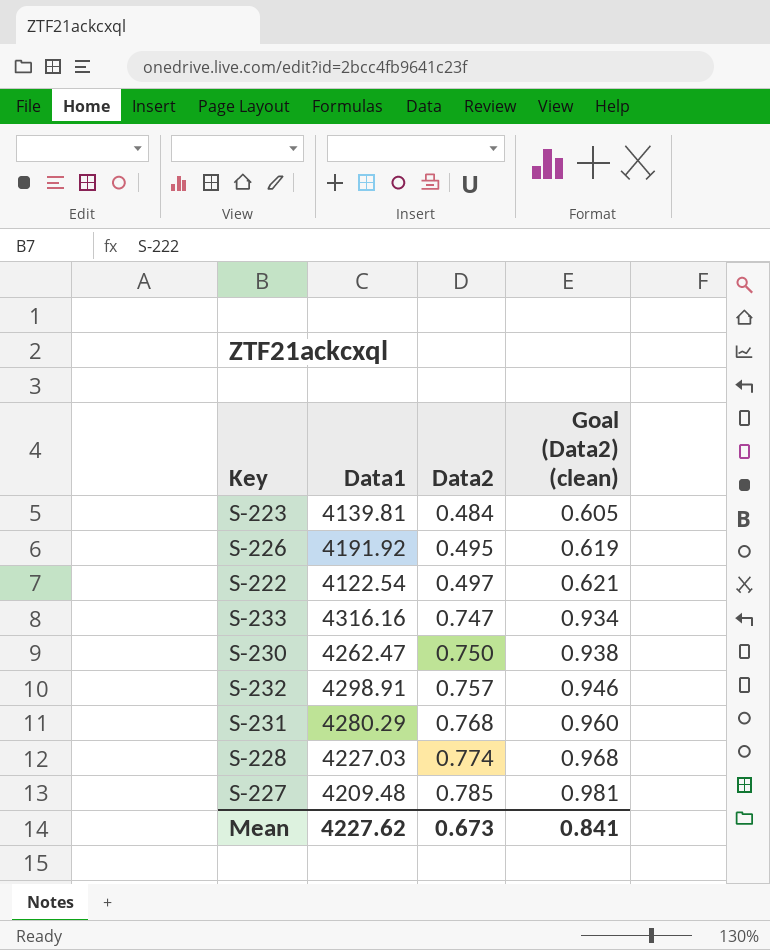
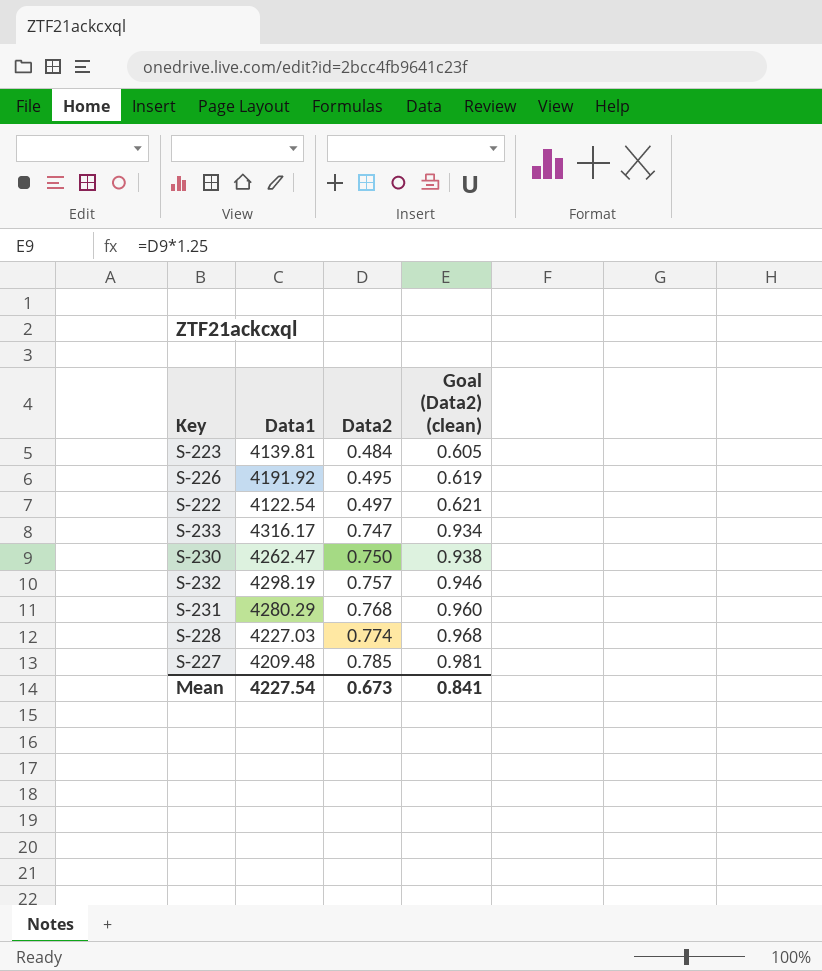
S-233 | Data1: 4316.16 -> 4316.17
S-232 | Data1: 4298.91 -> 4298.19
Mean | Data1: 4227.62 -> 4227.54

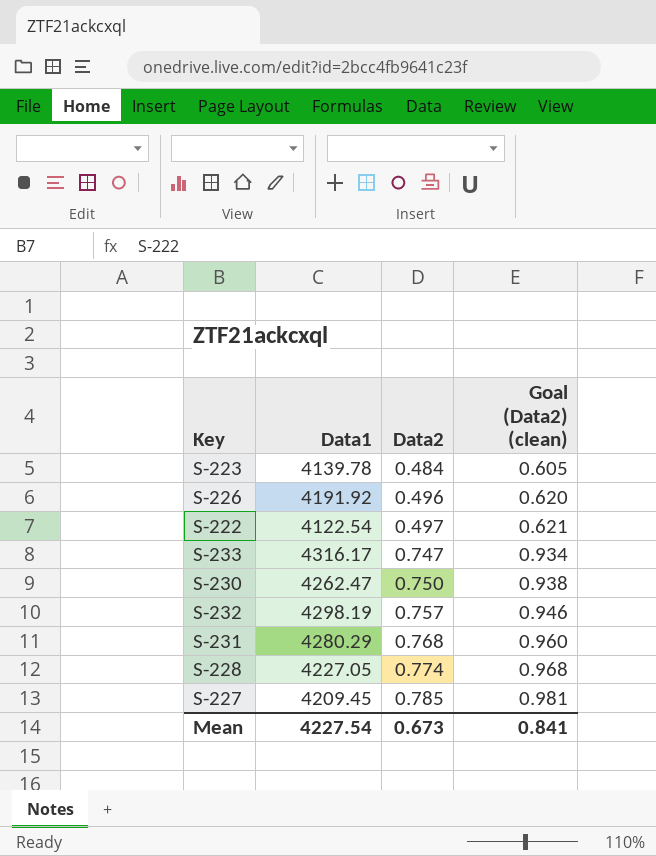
S-223 | Data1: 4139.81 -> 4139.78
S-226 | Data2: 0.495 -> 0.496
S-226 | Goal (Data2) (clean): 0.619 -> 0.620
S-228 | Data1: 4227.03 -> 4227.05
S-227 | Data1: 4209.48 -> 4209.45

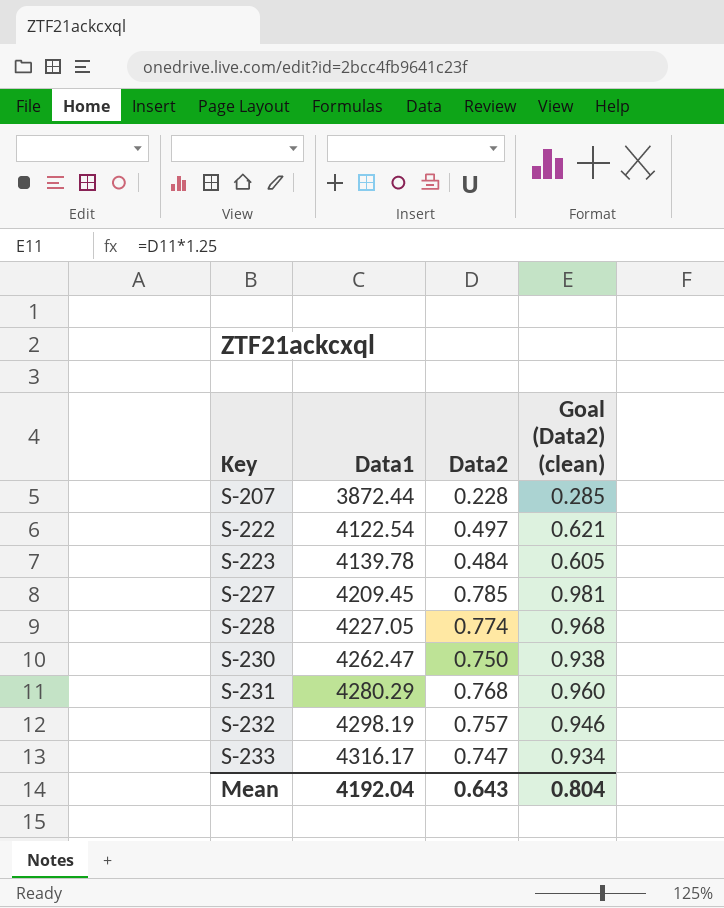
row order: Data2 ascending -> Key ascending
row S-226: 4191.92 | 0.496 | 0.620 -> none
row S-207: none -> 3872.44 | 0.228 | 0.285
Mean | Data1: 4227.54 -> 4192.04
Mean | Data2: 0.673 -> 0.643
Mean | Goal (Data2) (clean): 0.841 -> 0.804

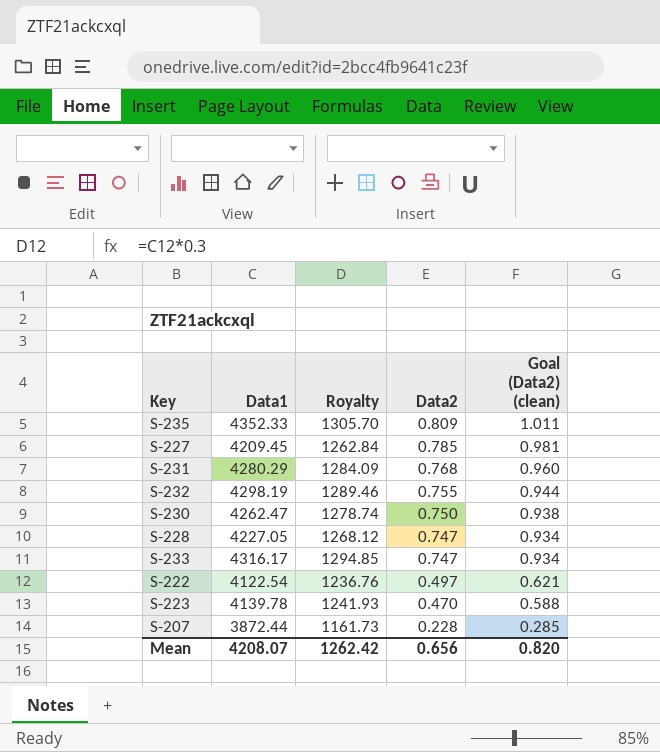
row order: Key ascending -> Data2 descending
column Royalty | formula: none -> [Data1] * 0.3
row S-235: none -> 4352.33 | 1305.70 | 0.809 | 1.011
S-232 | Data2: 0.757 -> 0.755
S-232 | Goal (Data2) (clean): 0.946 -> 0.944
S-228 | Data2: 0.774 -> 0.747
S-228 | Goal (Data2) (clean): 0.968 -> 0.934
S-223 | Data2: 0.484 -> 0.470
S-223 | Goal (Data2) (clean): 0.605 -> 0.588
Mean | Data1: 4192.04 -> 4208.07
Mean | Data2: 0.643 -> 0.656
Mean | Goal (Data2) (clean): 0.804 -> 0.820

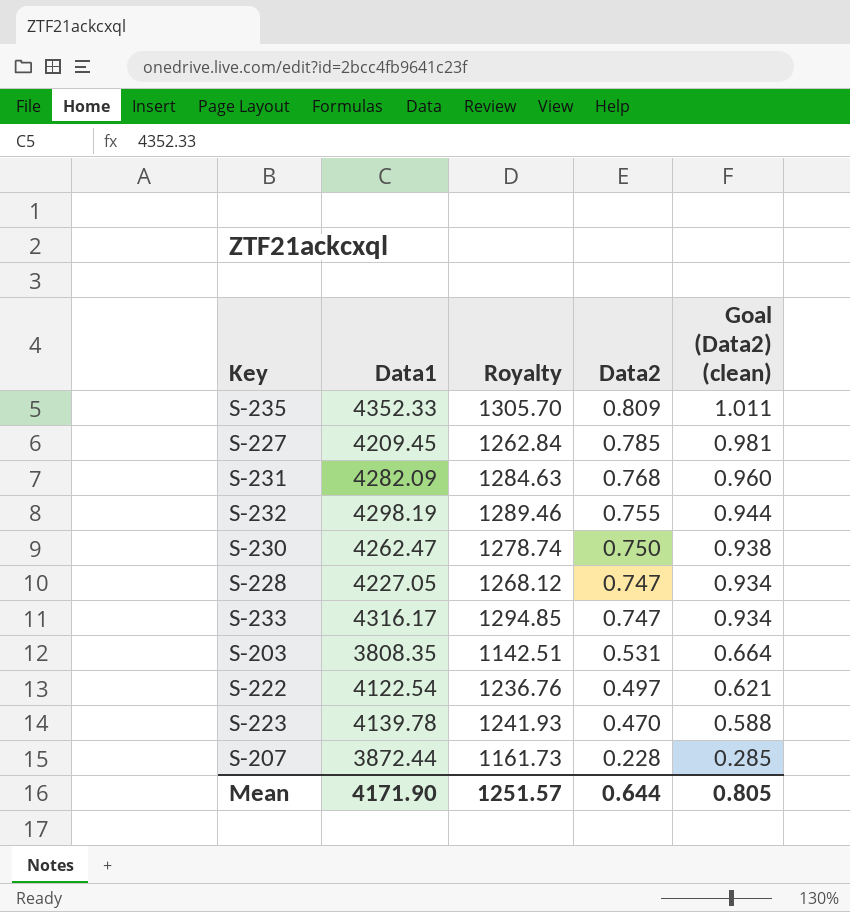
S-231 | Data1: 4280.29 -> 4282.09
S-231 | Royalty: 1284.09 -> 1284.63
row S-203: none -> 3808.35 | 1142.51 | 0.531 | 0.664
Mean | Data1: 4208.07 -> 4171.90
Mean | Royalty: 1262.42 -> 1251.57
Mean | Data2: 0.656 -> 0.644
Mean | Goal (Data2) (clean): 0.820 -> 0.805

